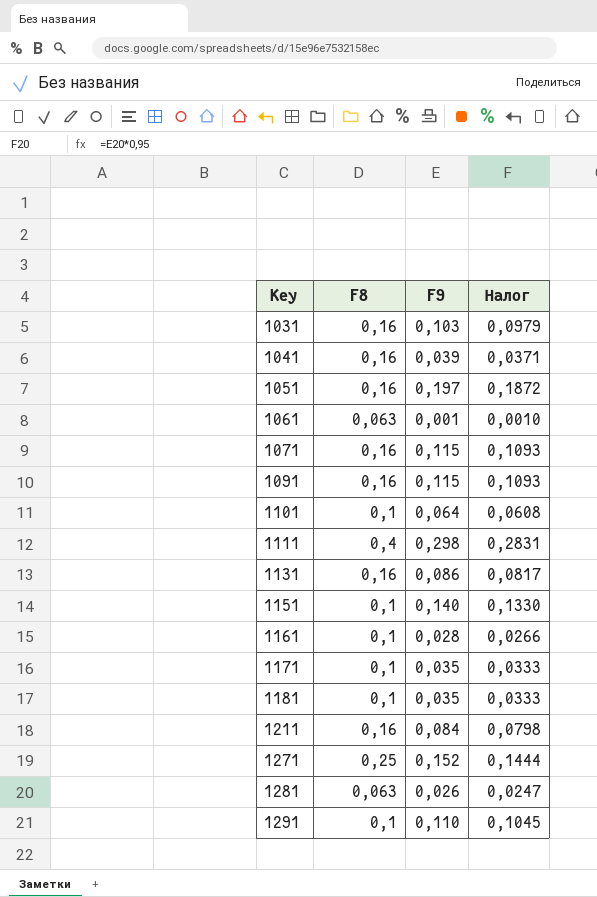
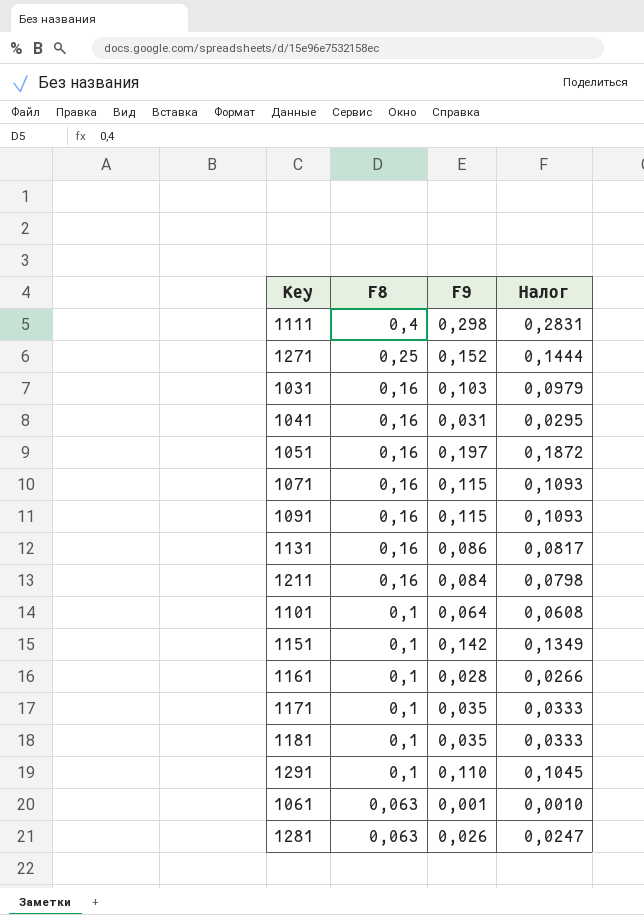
row order: Key ascending -> F8 descending
1041 | F9: 0,039 -> 0,031
1041 | Налог: 0,0371 -> 0,0295
1151 | F9: 0,140 -> 0,142
1151 | Налог: 0,1330 -> 0,1349

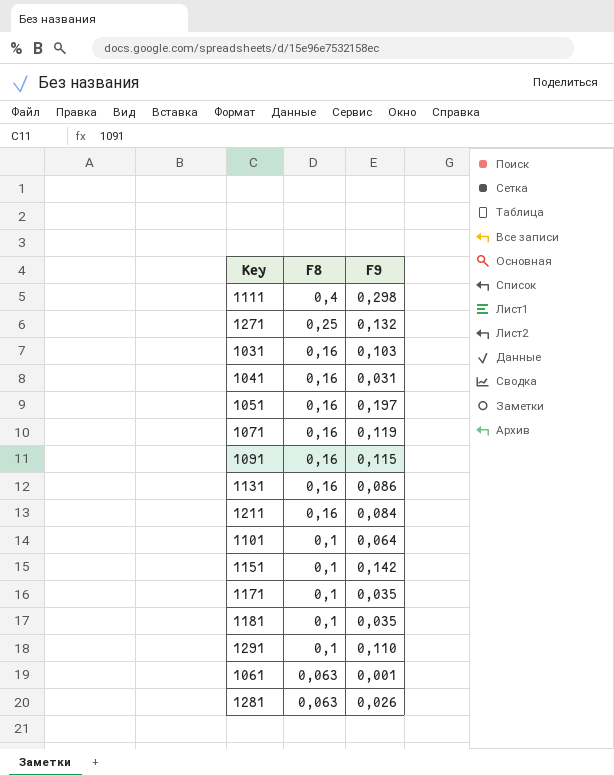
column Налог | formula: [F9] * 0,95 -> none
row 1161: 0,1 | 0,028 | 0,0266 -> none
1271 | F9: 0,152 -> 0,132
1071 | F9: 0,115 -> 0,119

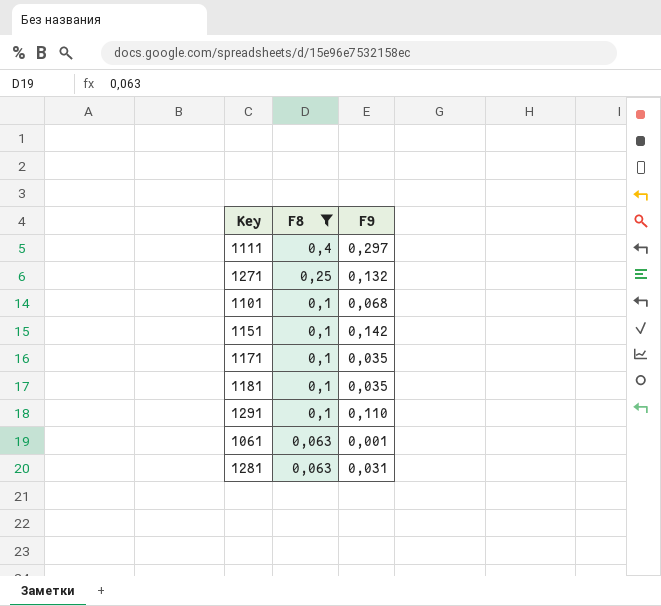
filter: none -> F8 != 0,16
1111 | F9: 0,298 -> 0,297
1101 | F9: 0,064 -> 0,068
1281 | F9: 0,026 -> 0,031

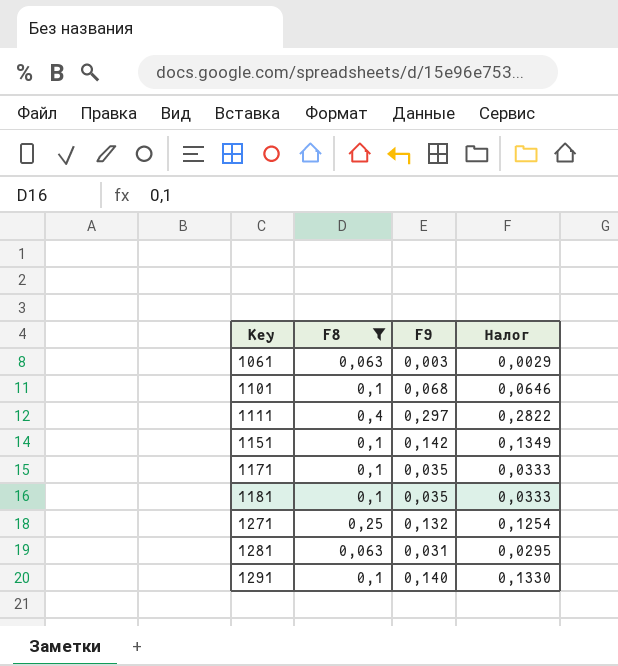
row order: F8 descending -> Key ascending
column Налог | formula: none -> [F9] * 0,95
1061 | F9: 0,001 -> 0,003
1291 | F9: 0,110 -> 0,140

